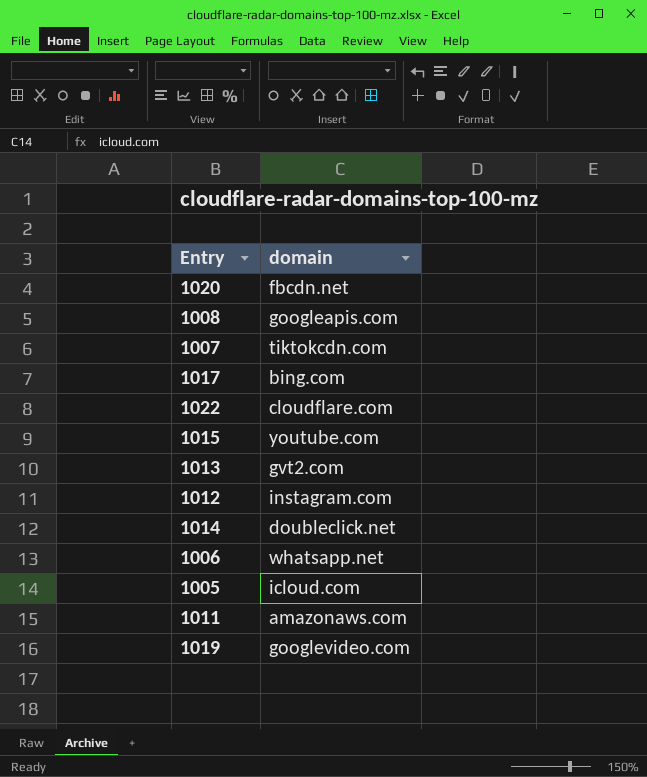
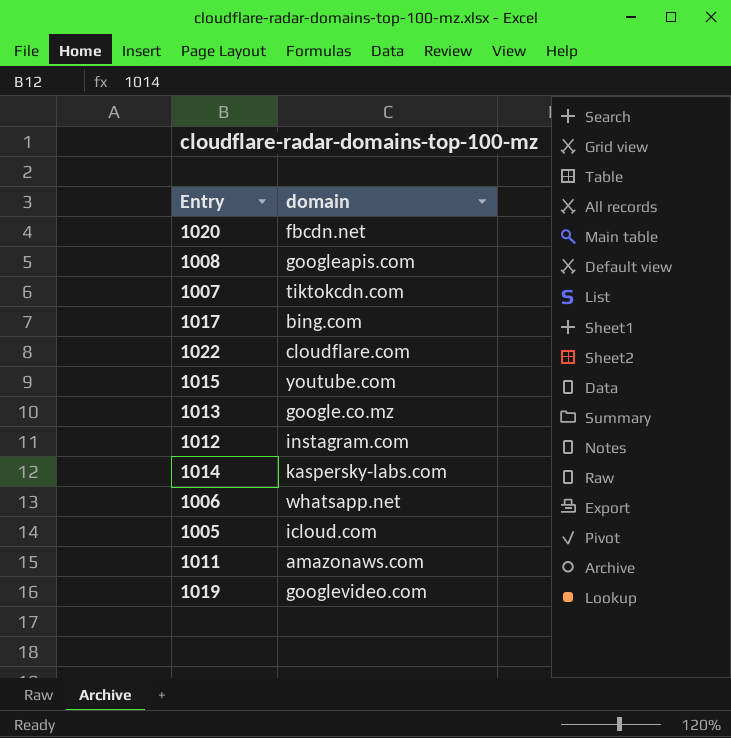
1013 | domain: gvt2.com -> google.co.mz
1014 | domain: doubleclick.net -> kaspersky-labs.com

